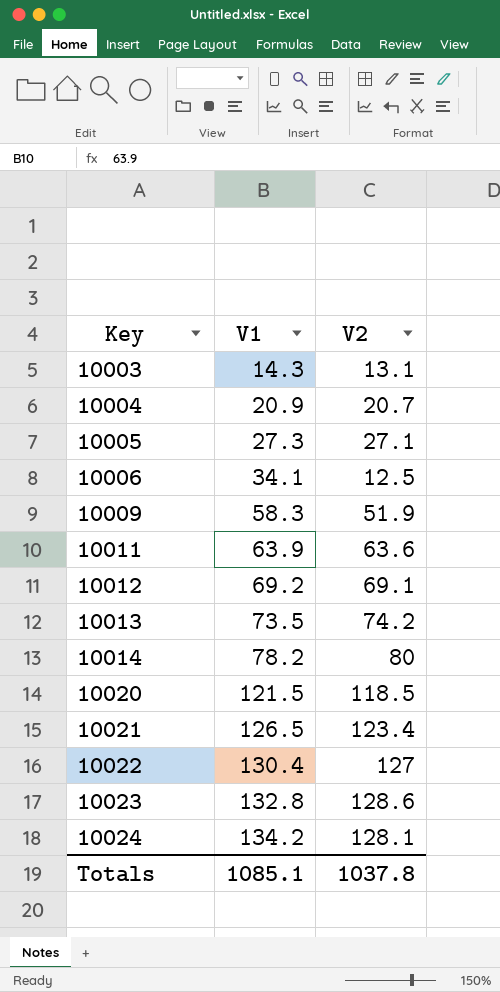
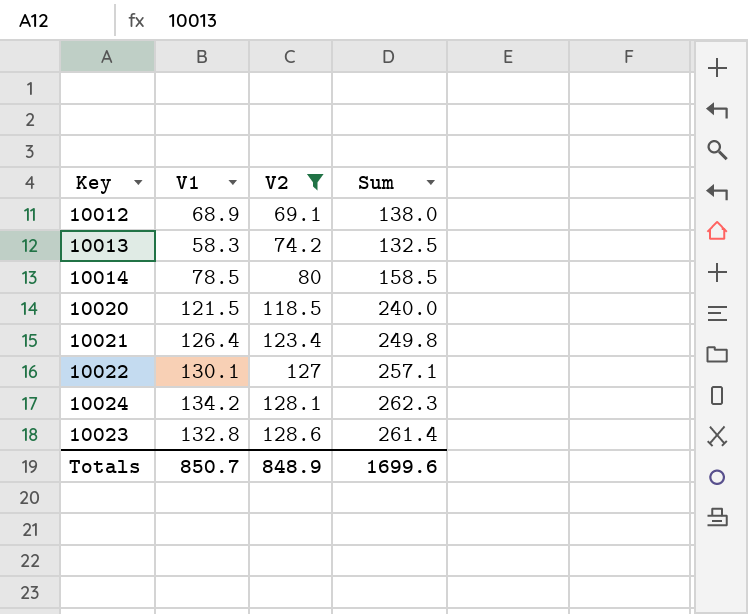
filter: none -> V2 >= 69.1
row order: Key ascending -> V2 ascending
column Sum | formula: none -> [V1] + [V2]
10012 | V1: 69.2 -> 68.9
10013 | V1: 73.5 -> 58.3
10014 | V1: 78.2 -> 78.5
10021 | V1: 126.5 -> 126.4
10022 | V1: 130.4 -> 130.1
Totals | V1: 1085.1 -> 850.7
Totals | V2: 1037.8 -> 848.9

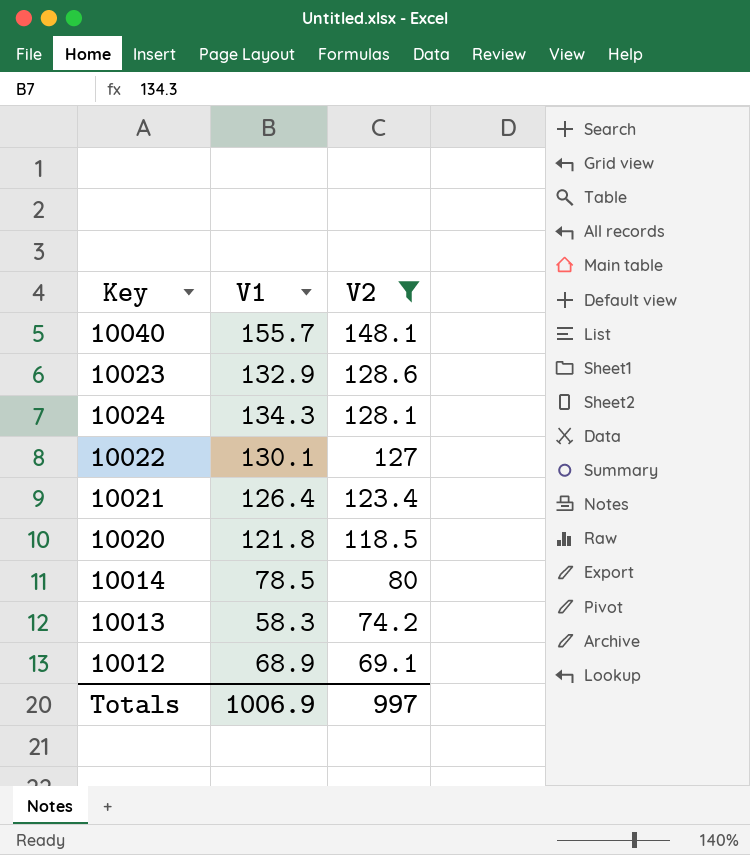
row order: V2 ascending -> V2 descending
column Sum | formula: [V1] + [V2] -> none
row 10040: none -> 155.7 | 148.1
10023 | V1: 132.8 -> 132.9
10024 | V1: 134.2 -> 134.3
10020 | V1: 121.5 -> 121.8
Totals | V1: 850.7 -> 1006.9
Totals | V2: 848.9 -> 997

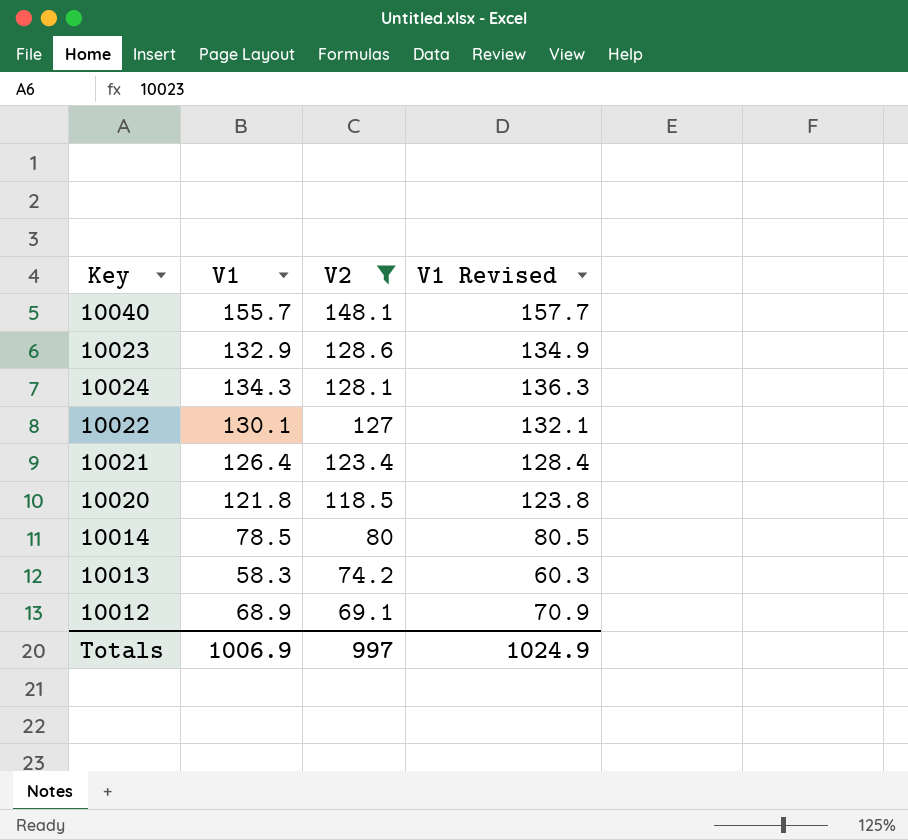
column V1 Revised | formula: none -> [V1] + 2

